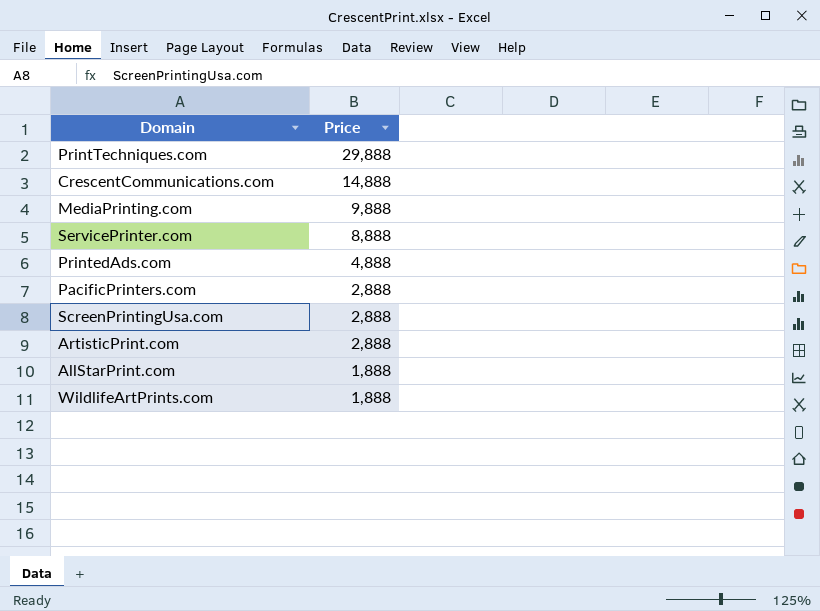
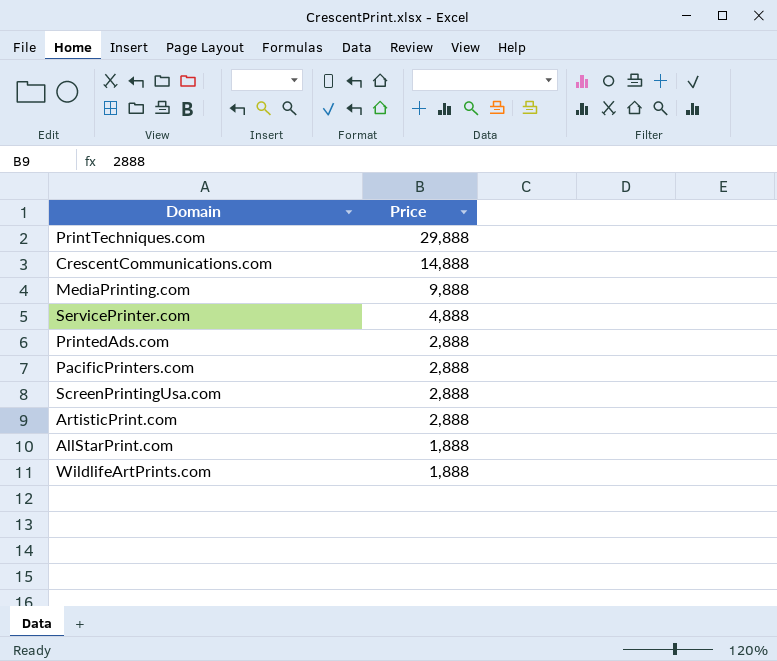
ServicePrinter.com | Price: 8,888 -> 4,888
PrintedAds.com | Price: 4,888 -> 2,888

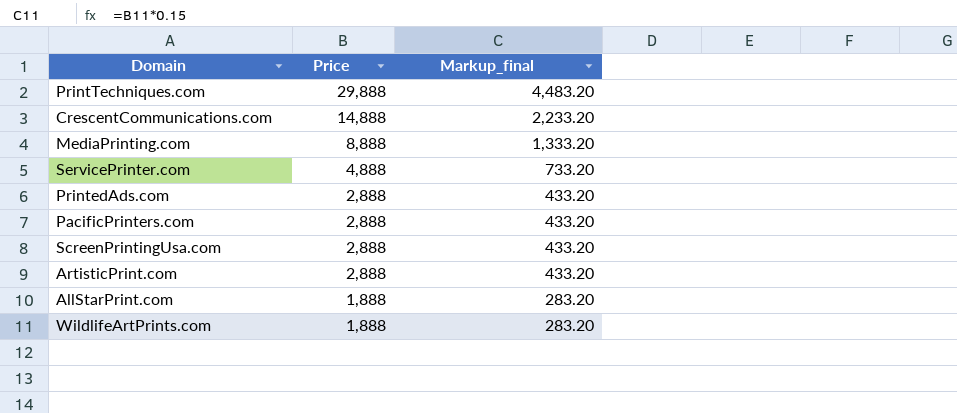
column Markup_final | formula: none -> [Price] * 0.15
MediaPrinting.com | Price: 9,888 -> 8,888

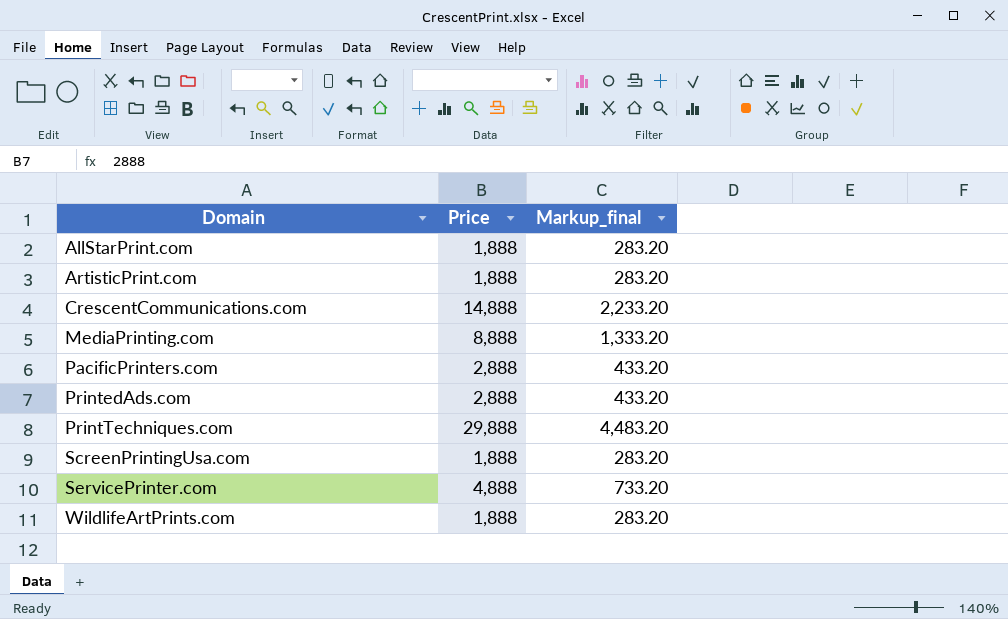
row order: Price descending -> Domain ascending
ArtisticPrint.com | Price: 2,888 -> 1,888
ArtisticPrint.com | Markup_final: 433.20 -> 283.20
ScreenPrintingUsa.com | Price: 2,888 -> 1,888
ScreenPrintingUsa.com | Markup_final: 433.20 -> 283.20

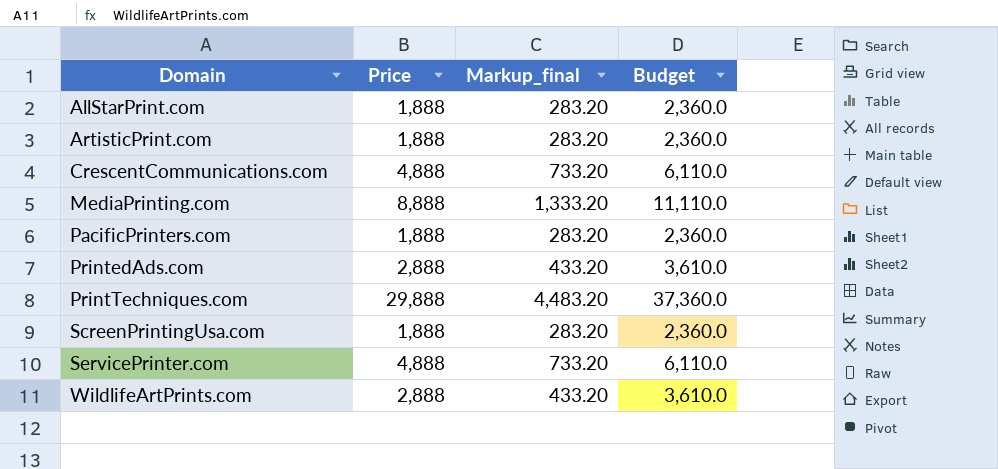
column Budget | formula: none -> [Price] * 1.25
CrescentCommunications.com | Price: 14,888 -> 4,888
CrescentCommunications.com | Markup_final: 2,233.20 -> 733.20
PacificPrinters.com | Price: 2,888 -> 1,888
PacificPrinters.com | Markup_final: 433.20 -> 283.20
WildlifeArtPrints.com | Price: 1,888 -> 2,888
WildlifeArtPrints.com | Markup_final: 283.20 -> 433.20

